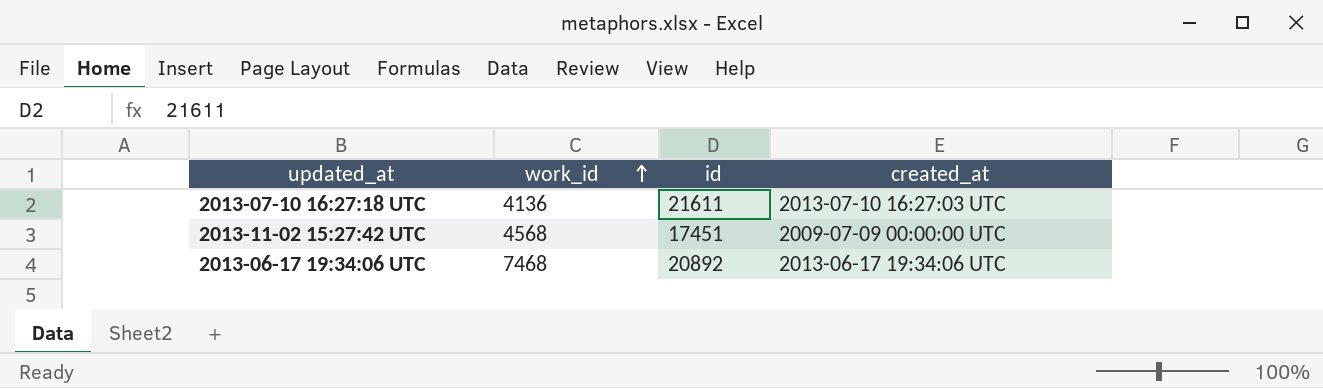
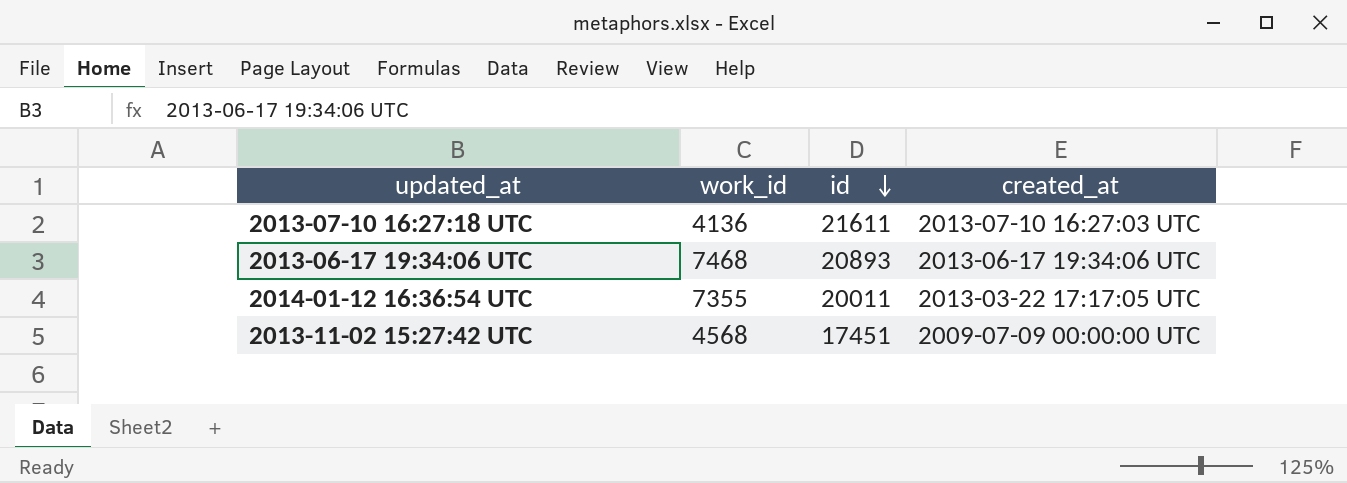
row order: work_id ascending -> id descending
2013-06-17 19:34:06 UTC | id: 20892 -> 20893
row 2014-01-12 16:36:54 UTC: none -> 7355 | 20011 | 2013-03-22 17:17:05 UTC

